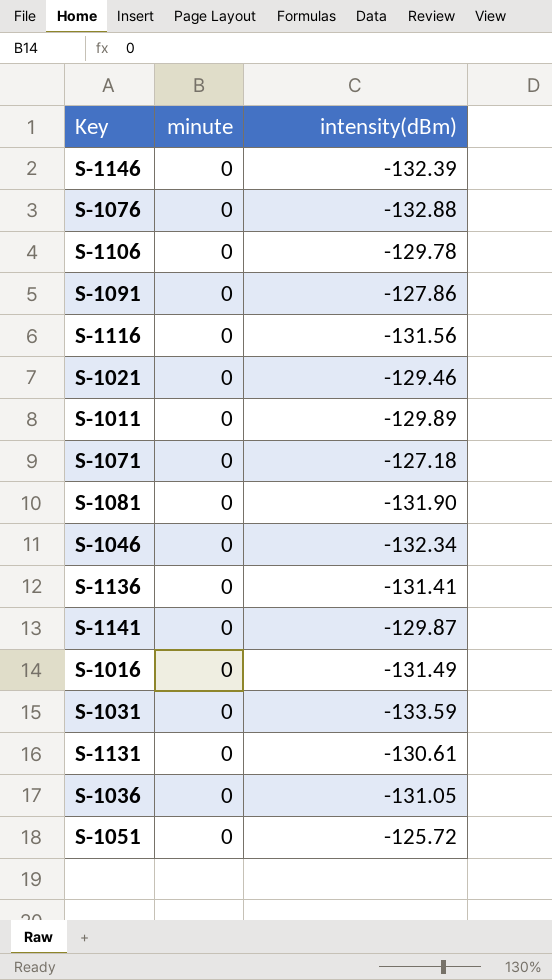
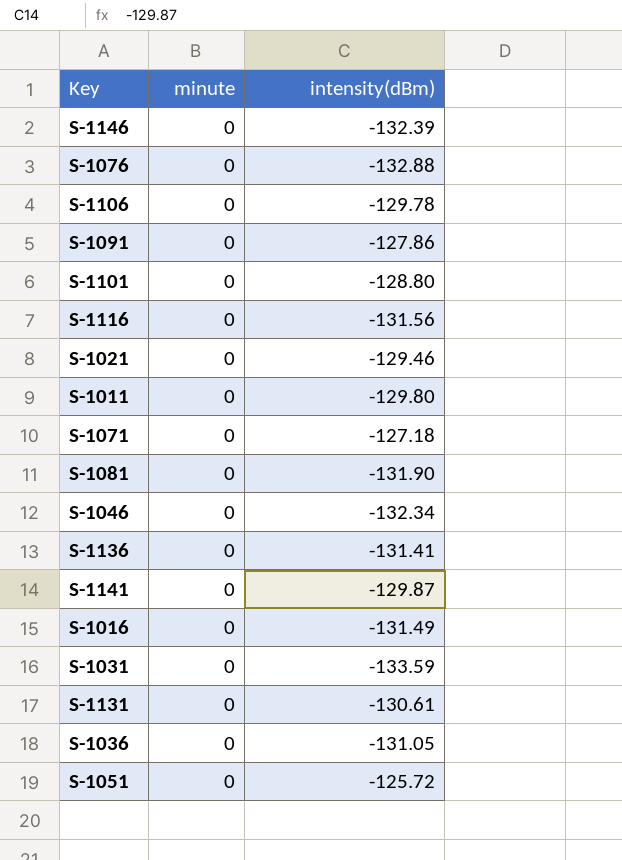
row S-1101: none -> 0 | -128.80
S-1011 | intensity(dBm): -129.89 -> -129.80

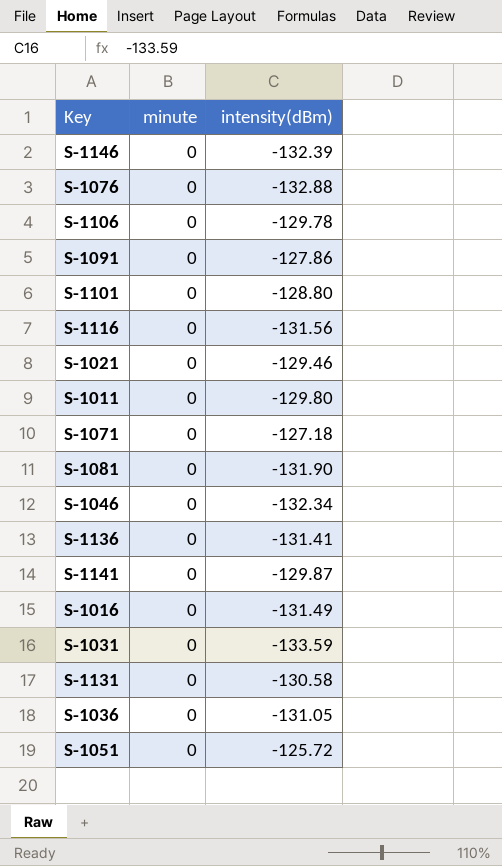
S-1131 | intensity(dBm): -130.61 -> -130.58

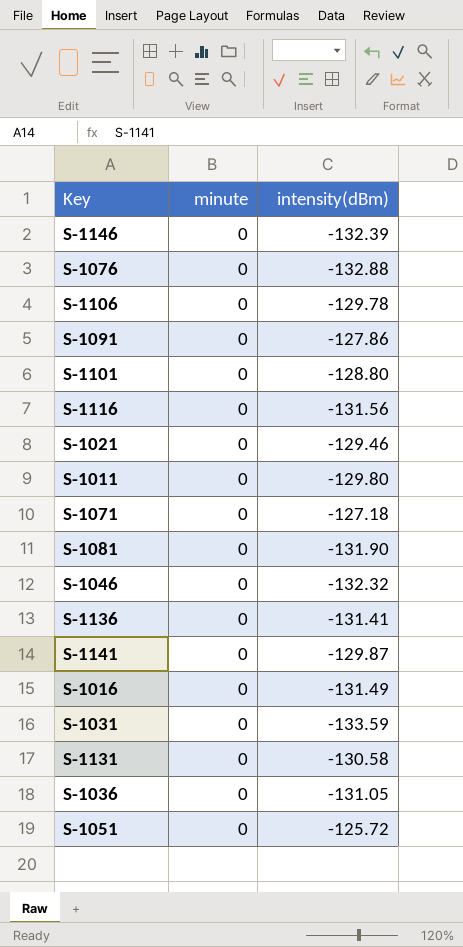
S-1046 | intensity(dBm): -132.34 -> -132.32

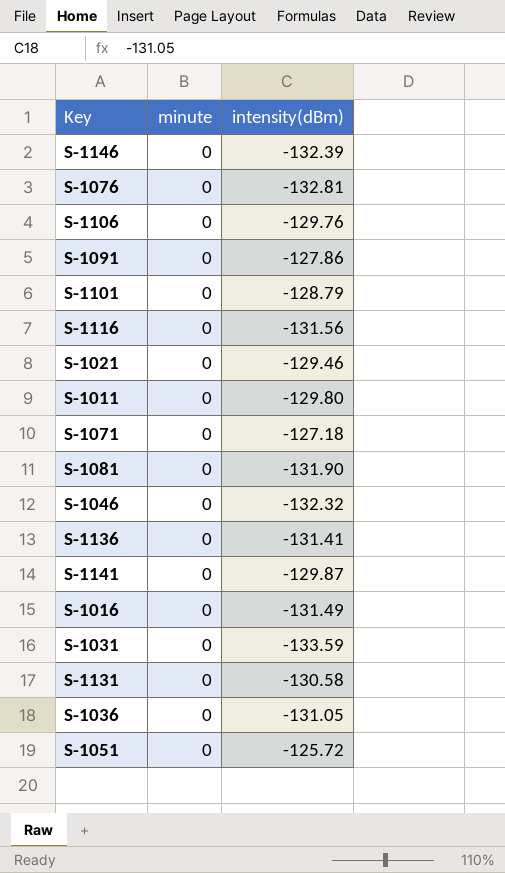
S-1076 | intensity(dBm): -132.88 -> -132.81
S-1106 | intensity(dBm): -129.78 -> -129.76
S-1101 | intensity(dBm): -128.80 -> -128.79

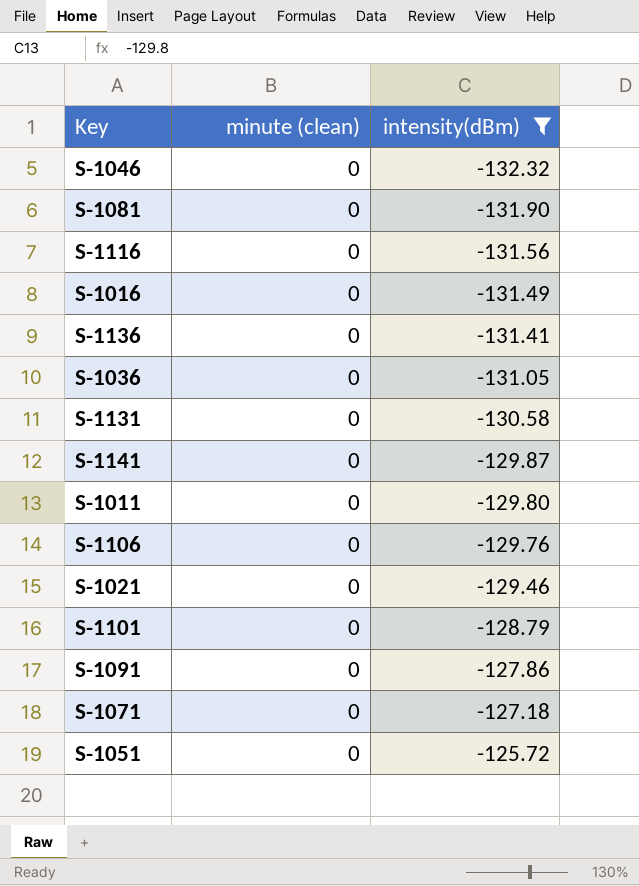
filter: none -> intensity(dBm) >= -132.32
row order: none -> intensity(dBm) ascending
column name: minute -> minute (clean)

